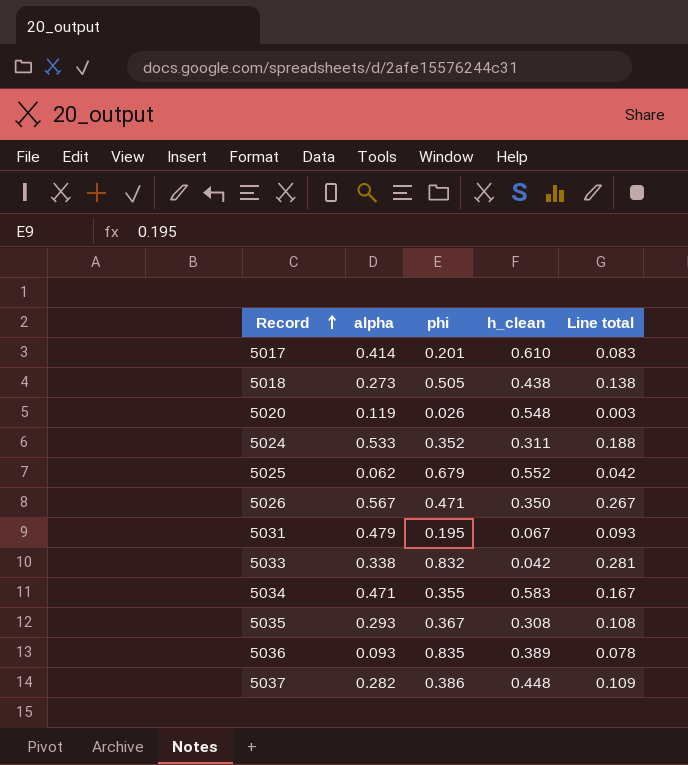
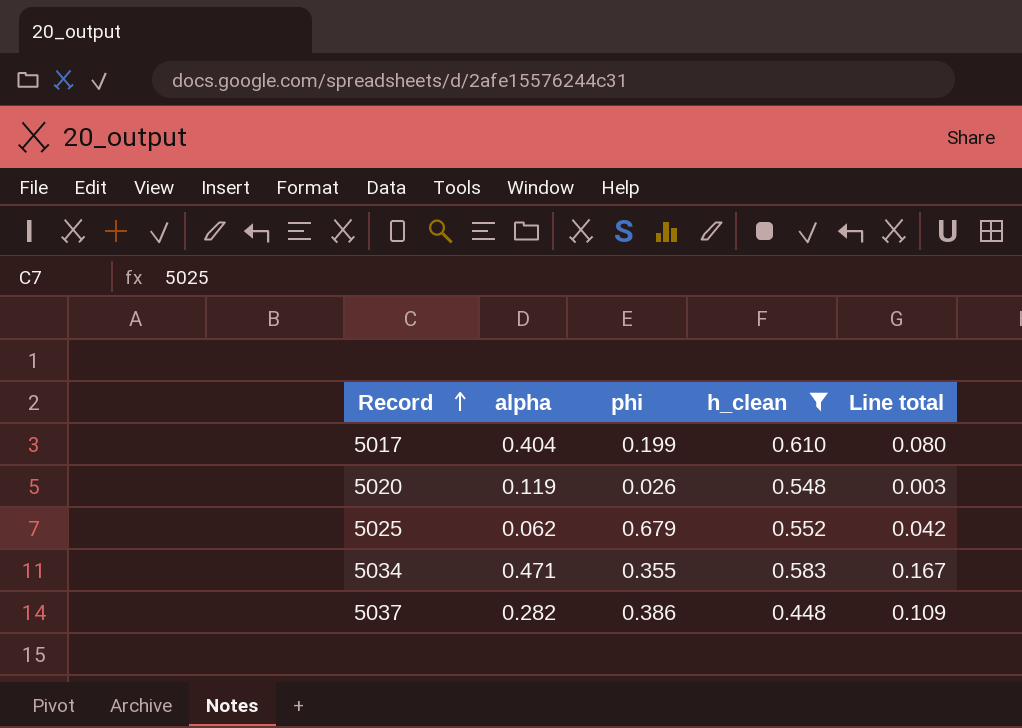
filter: none -> h_clean >= 0.448
5017 | alpha: 0.414 -> 0.404
5017 | phi: 0.201 -> 0.199
5017 | Line total: 0.083 -> 0.080

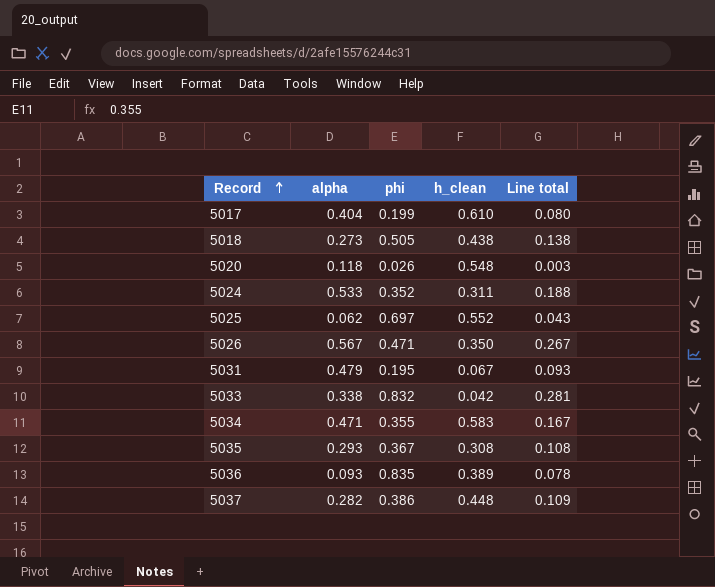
filter: h_clean >= 0.448 -> none
5020 | alpha: 0.119 -> 0.118
5025 | phi: 0.679 -> 0.697
5025 | Line total: 0.042 -> 0.043

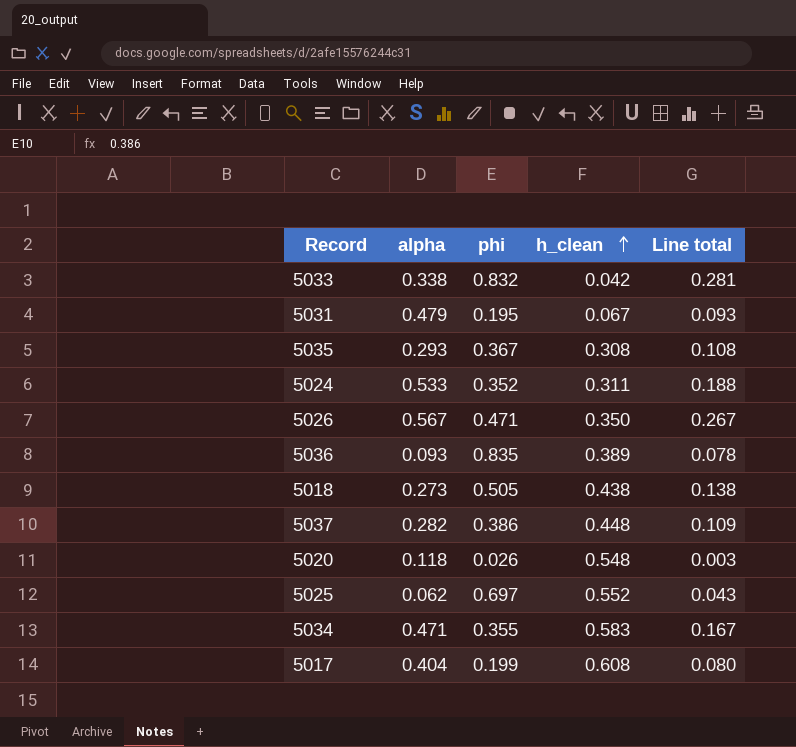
row order: Record ascending -> h_clean ascending
5017 | h_clean: 0.610 -> 0.608

